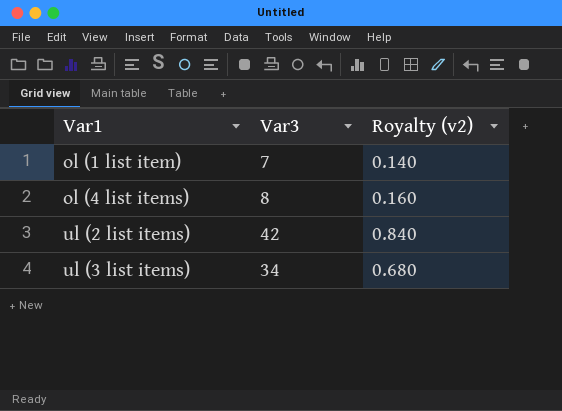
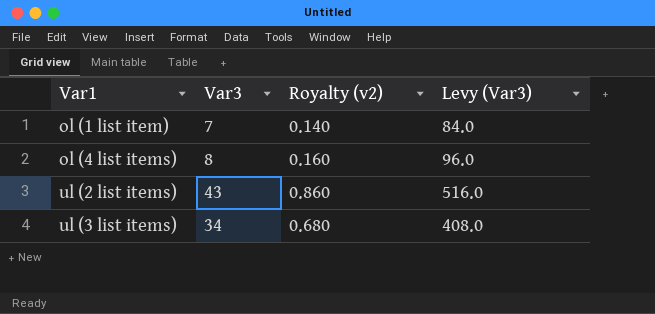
column Levy (Var3) | formula: none -> [Var3] * 12
ul (2 list items) | Var3: 42 -> 43
ul (2 list items) | Royalty (v2): 0.840 -> 0.860

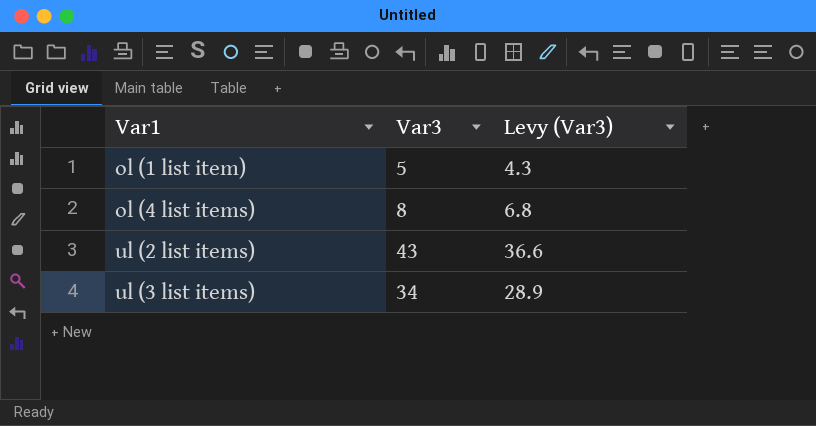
column Royalty (v2) | formula: [Var3] * 0.02 -> none
column Levy (Var3) | formula: [Var3] * 12 -> [Var3] * 0.85
ol (1 list item) | Var3: 7 -> 5

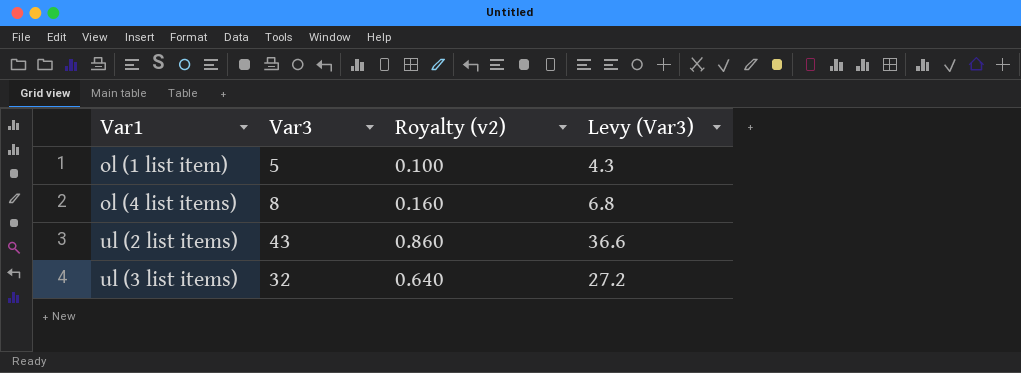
column Royalty (v2) | formula: none -> [Var3] * 0.02
ul (3 list items) | Var3: 34 -> 32
ul (3 list items) | Levy (Var3): 28.9 -> 27.2

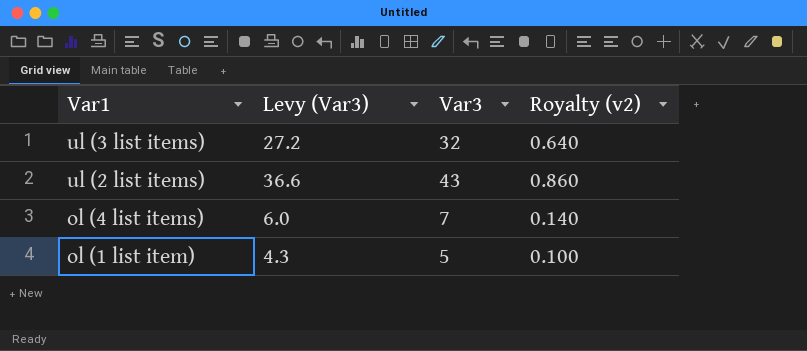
row order: Var1 ascending -> Var1 descending
column Levy (Var3) | position: 4 -> 2
ol (4 list items) | Levy (Var3): 6.8 -> 6.0
ol (4 list items) | Var3: 8 -> 7
ol (4 list items) | Royalty (v2): 0.160 -> 0.140

